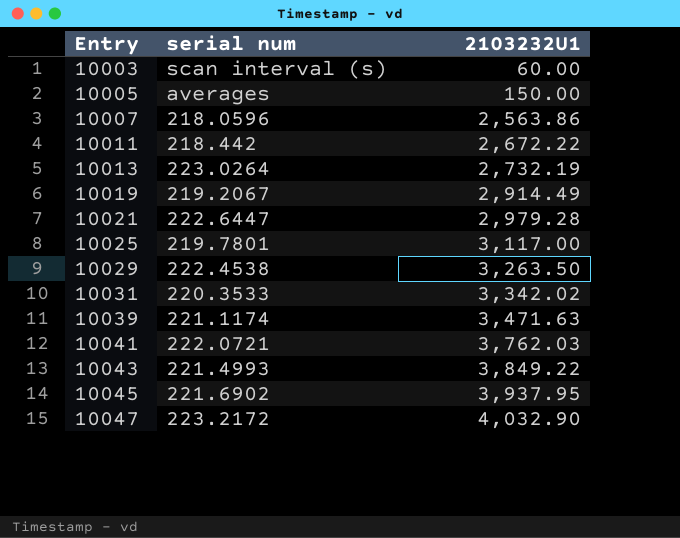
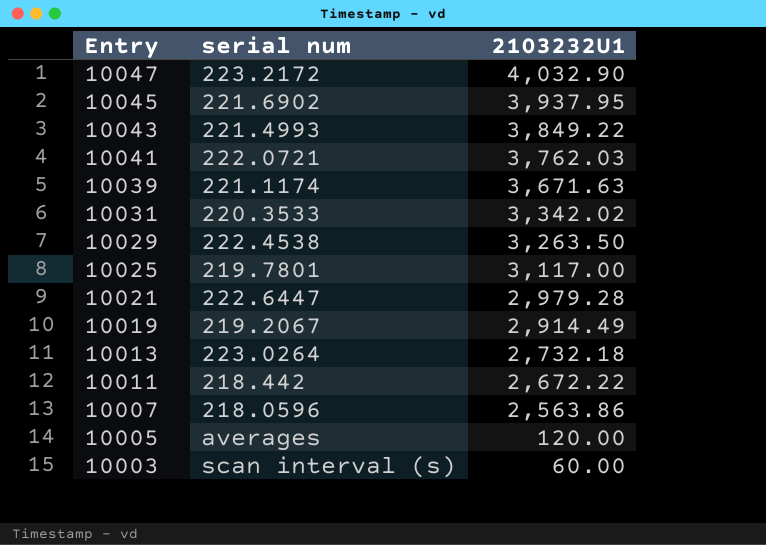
row order: Entry ascending -> Entry descending
10039 | 2103232U1: 3,471.63 -> 3,671.63
10013 | 2103232U1: 2,732.19 -> 2,732.18
10005 | 2103232U1: 150.00 -> 120.00

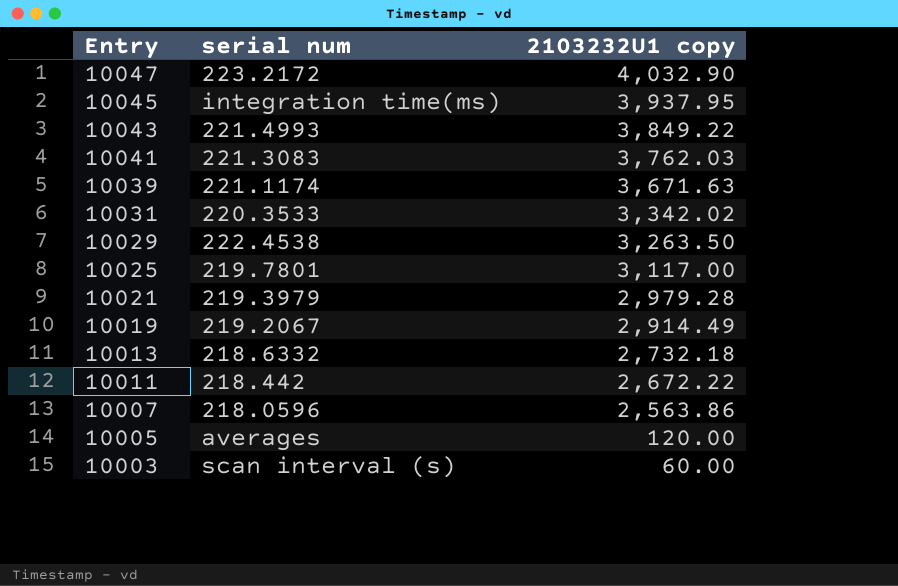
column name: 2103232U1 -> 2103232U1 copy
10045 | serial num: 221.6902 -> integration time(ms)
10041 | serial num: 222.0721 -> 221.3083
10021 | serial num: 222.6447 -> 219.3979
10013 | serial num: 223.0264 -> 218.6332

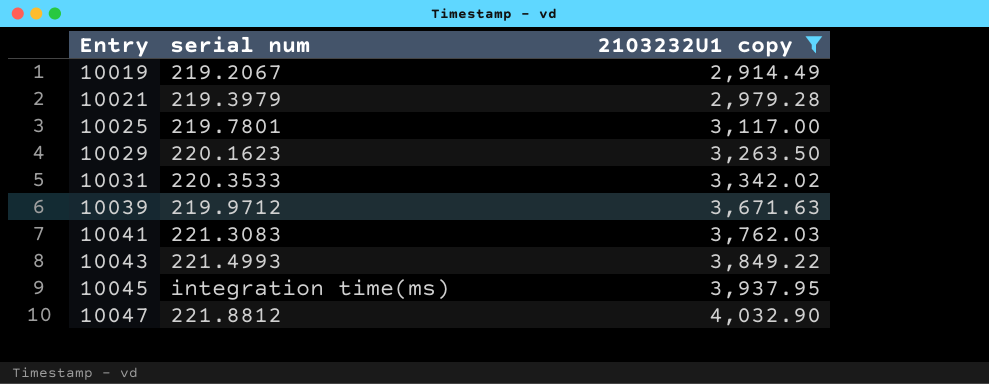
filter: none -> 2103232U1 copy >= 2,914.49
row order: Entry descending -> Entry ascending
10029 | serial num: 222.4538 -> 220.1623
10039 | serial num: 221.1174 -> 219.9712
10047 | serial num: 223.2172 -> 221.8812

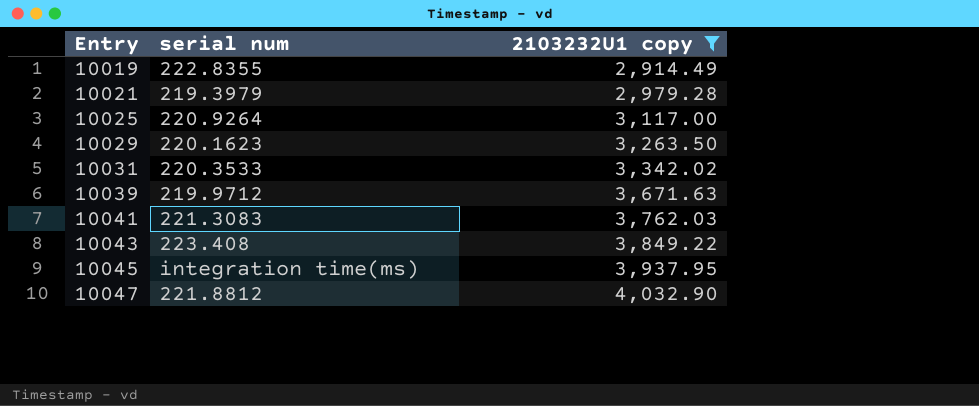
10019 | serial num: 219.2067 -> 222.8355
10025 | serial num: 219.7801 -> 220.9264
10043 | serial num: 221.4993 -> 223.408

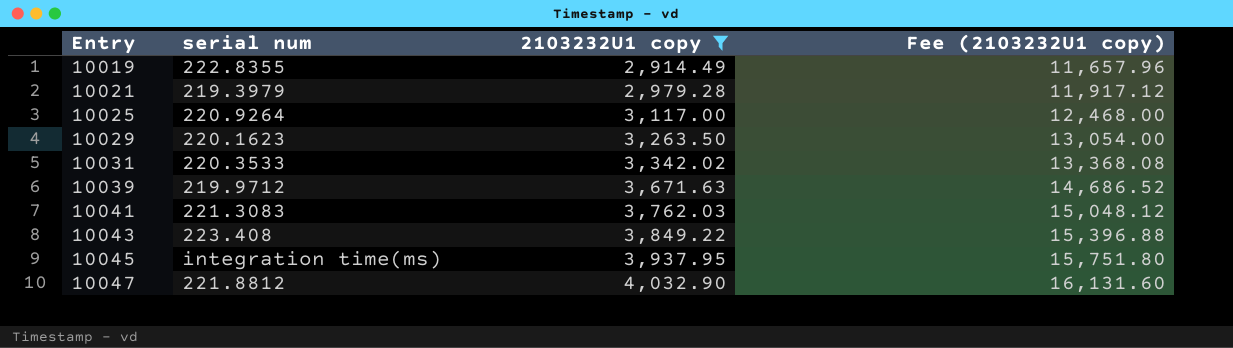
column Fee (2103232U1 copy) | formula: none -> [2103232U1 copy] * 4

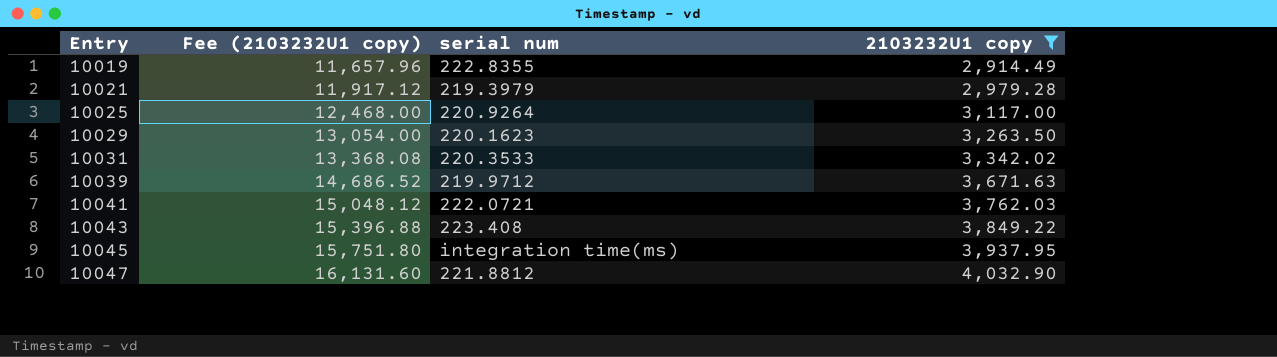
column Fee (2103232U1 copy) | position: 4 -> 2
10041 | serial num: 221.3083 -> 222.0721

